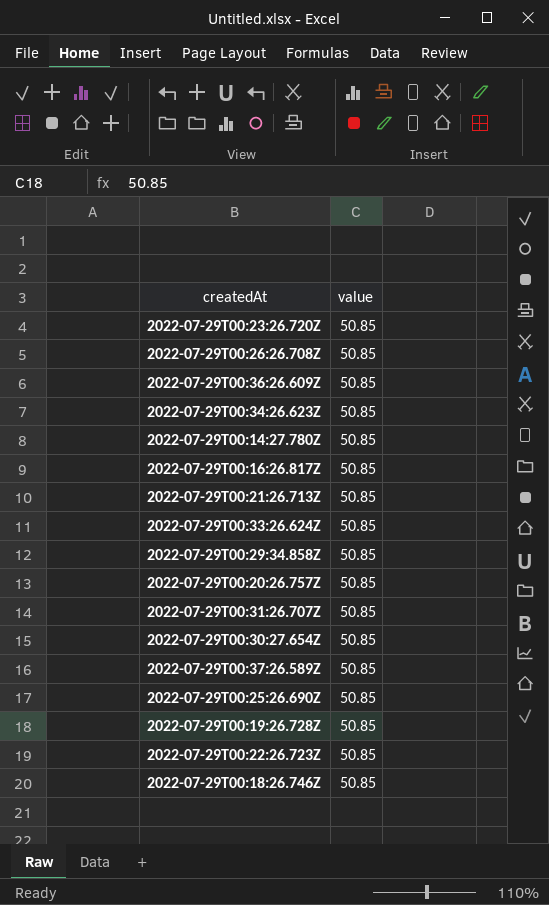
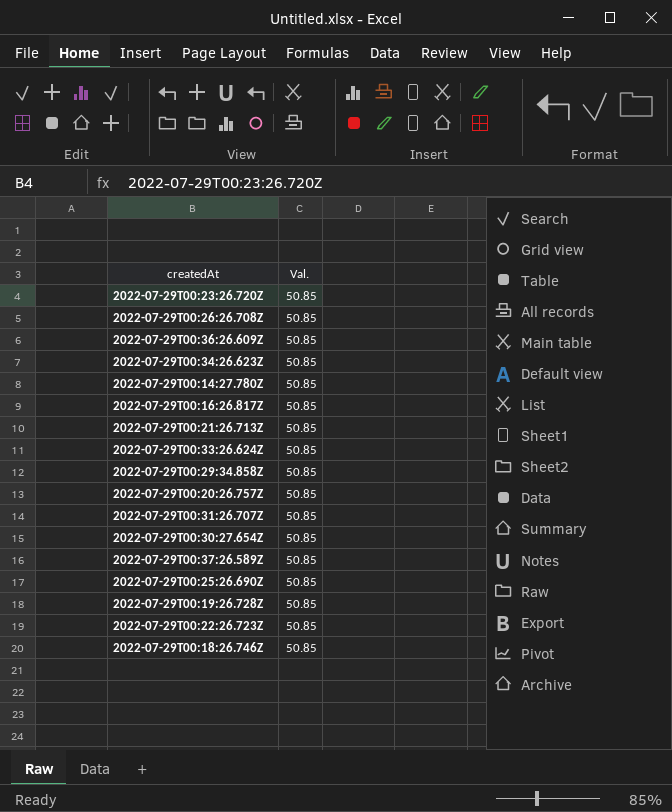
column name: value -> Val.

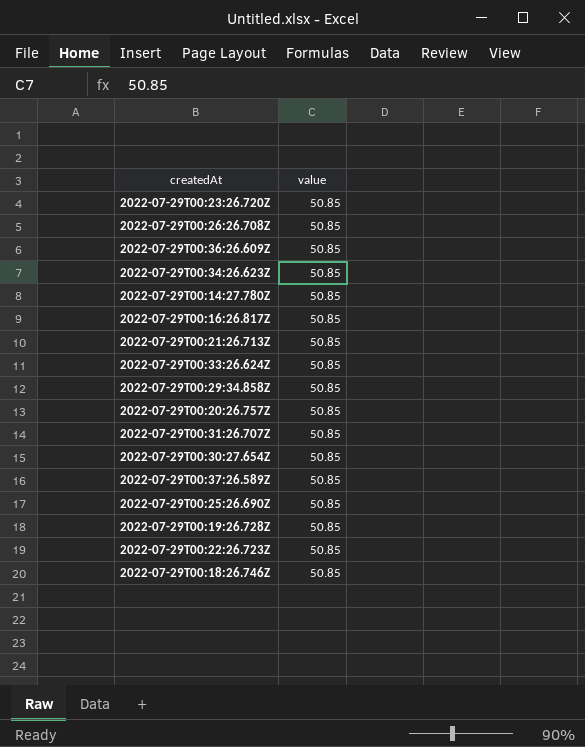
column name: Val. -> value

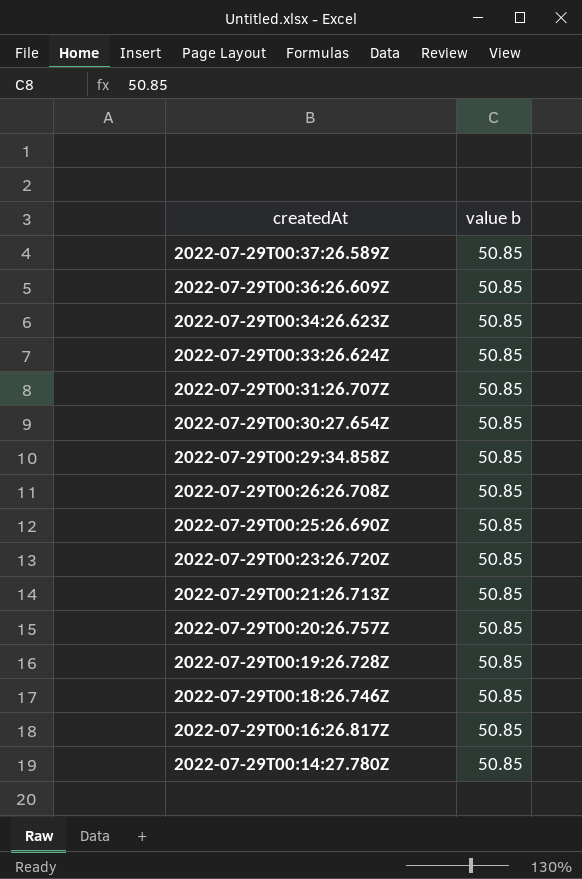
row order: none -> createdAt descending
column name: value -> value b
row 2022-07-29T00:22:26.723Z: 50.85 -> none

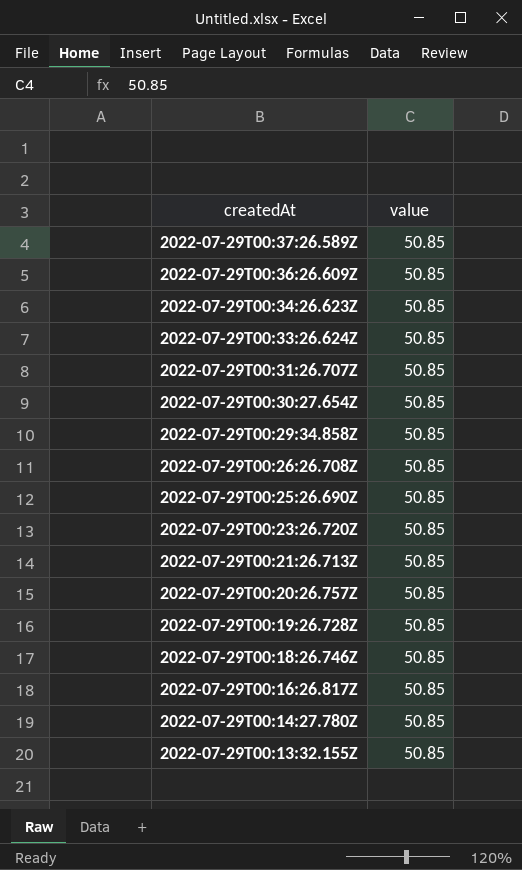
column name: value b -> value
row 2022-07-29T00:13:32.155Z: none -> 50.85

